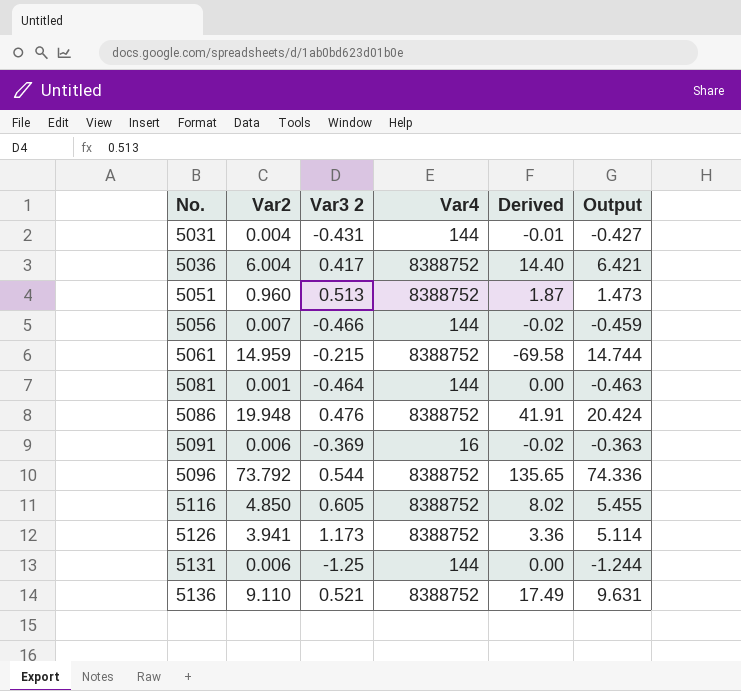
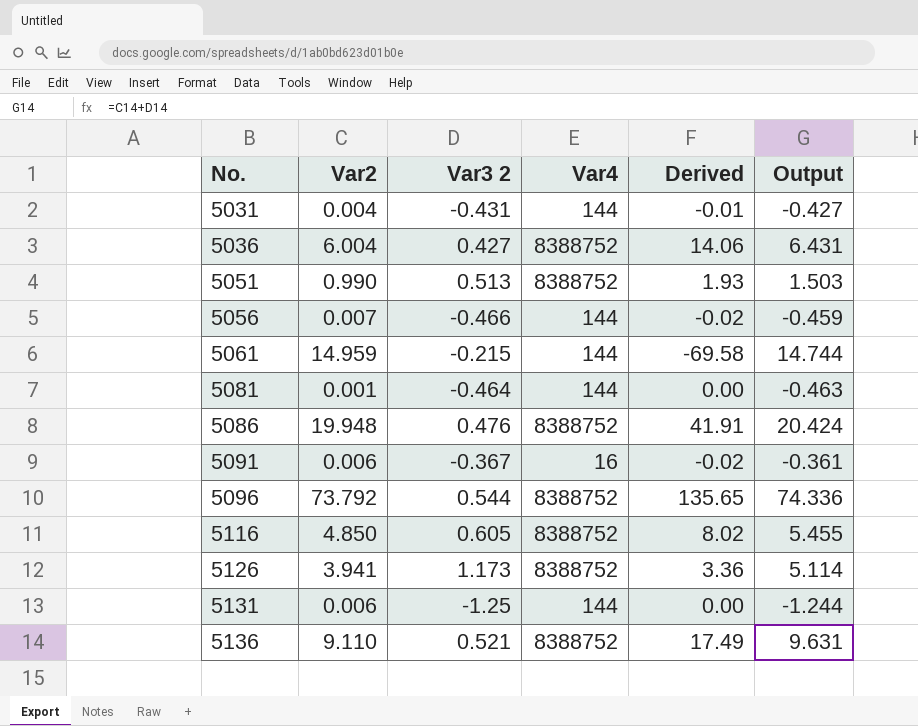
5036 | Var3 2: 0.417 -> 0.427
5036 | Derived: 14.40 -> 14.06
5036 | Output: 6.421 -> 6.431
5051 | Var2: 0.960 -> 0.990
5051 | Derived: 1.87 -> 1.93
5051 | Output: 1.473 -> 1.503
5061 | Var4: 8388752 -> 144
5091 | Var3 2: -0.369 -> -0.367
5091 | Output: -0.363 -> -0.361

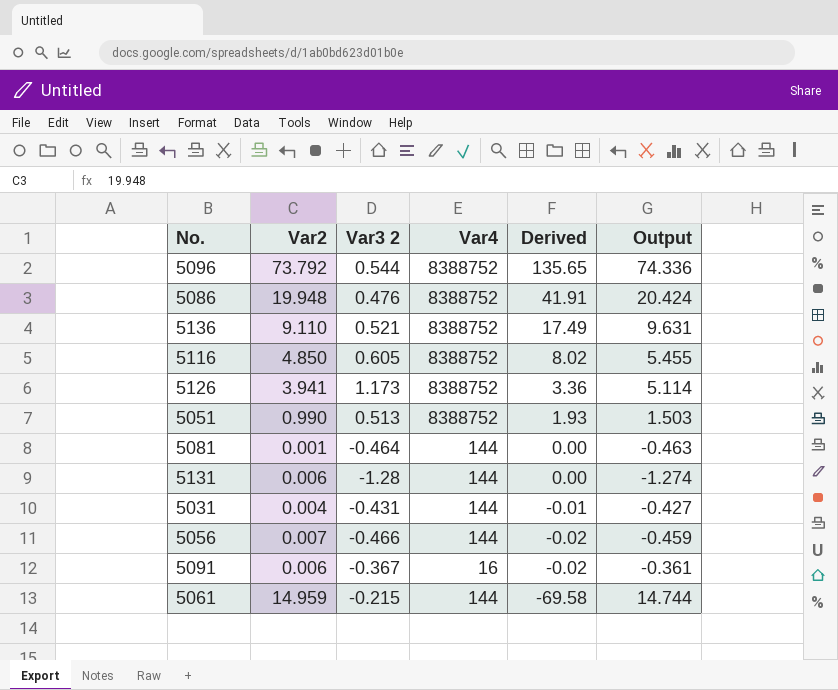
row order: No. ascending -> Derived descending
row 5036: 6.004 | 0.427 | 8388752 | 14.06 | 6.431 -> none
5131 | Var3 2: -1.25 -> -1.28
5131 | Output: -1.244 -> -1.274

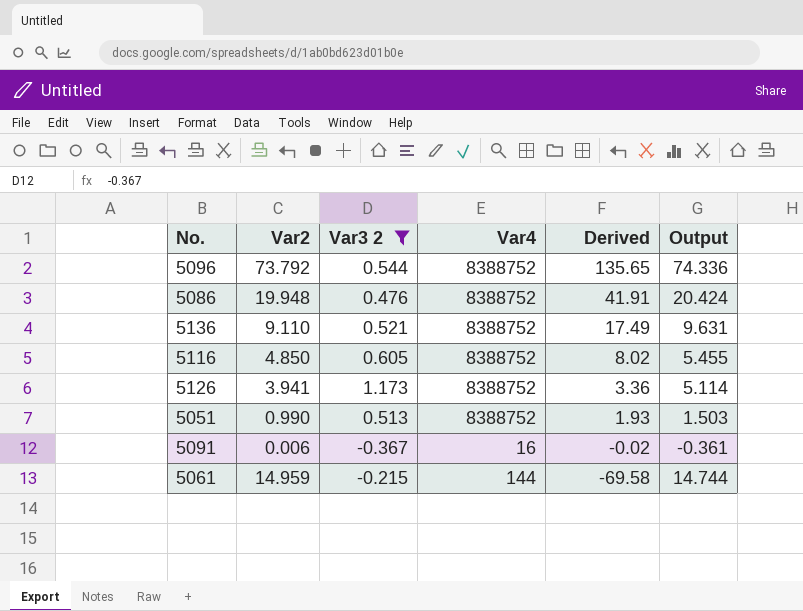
filter: none -> Var3 2 >= -0.367

